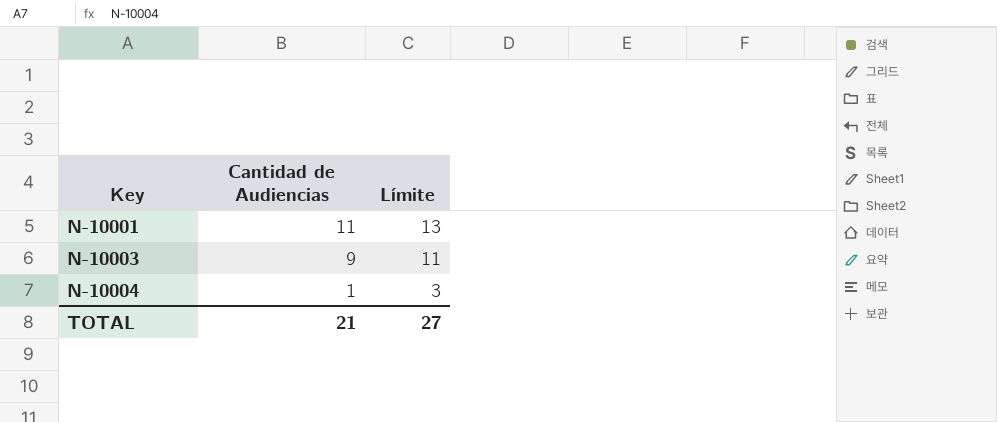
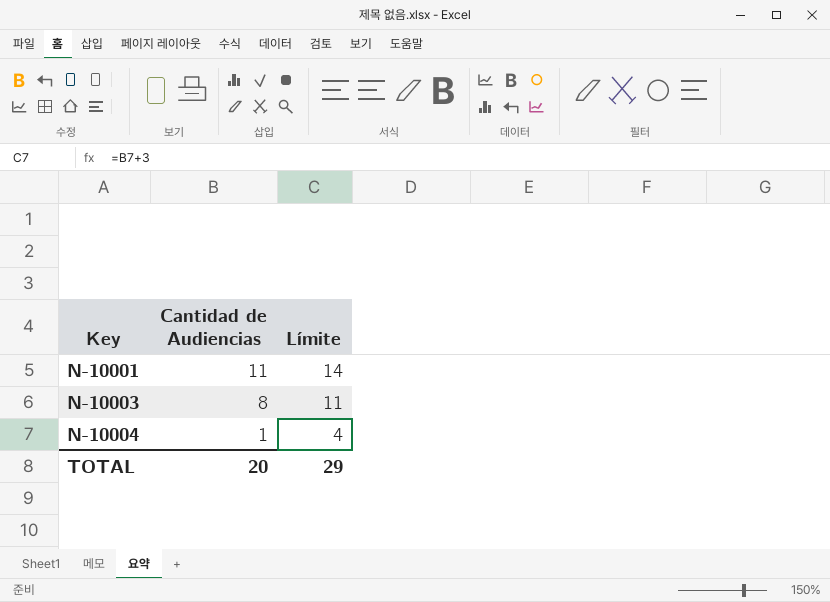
column Límite | formula: [Cantidad de Audiencias] + 2 -> [Cantidad de Audiencias] + 3
N-10003 | Cantidad de Audiencias: 9 -> 8
TOTAL | Cantidad de Audiencias: 21 -> 20
TOTAL | Límite: 27 -> 29

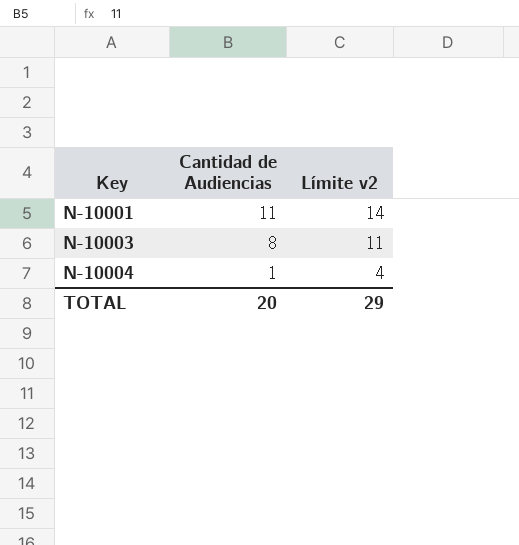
column name: Límite -> Límite v2

